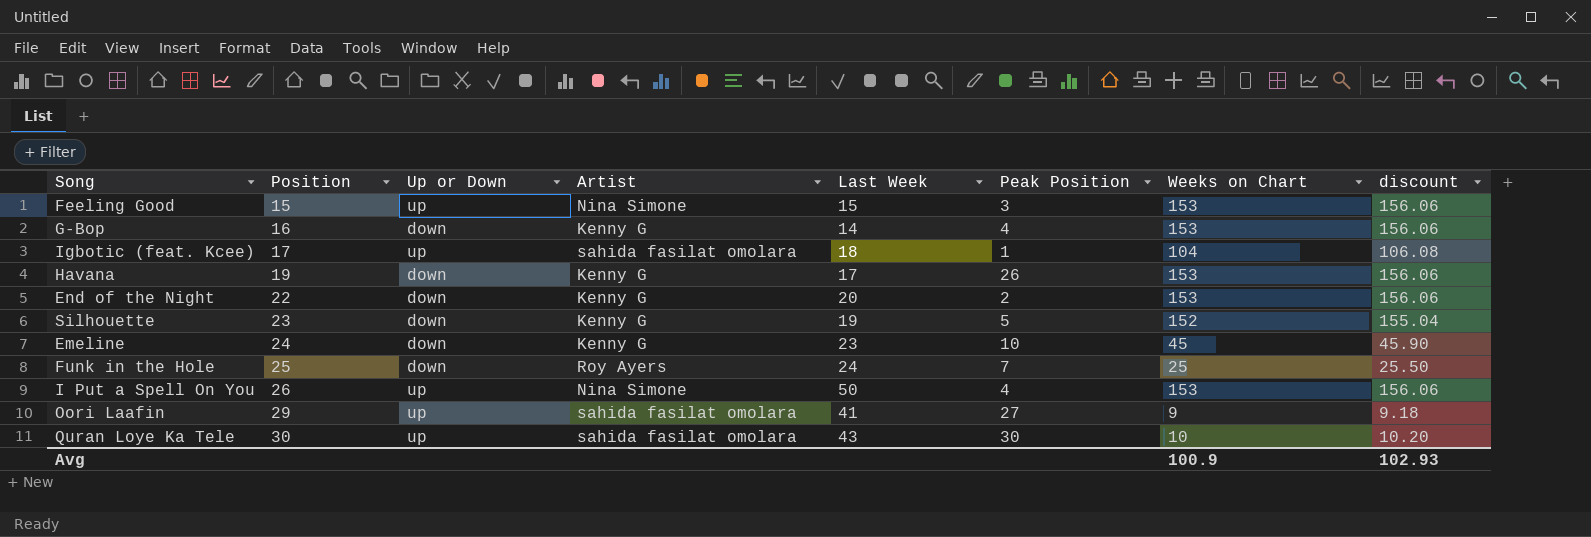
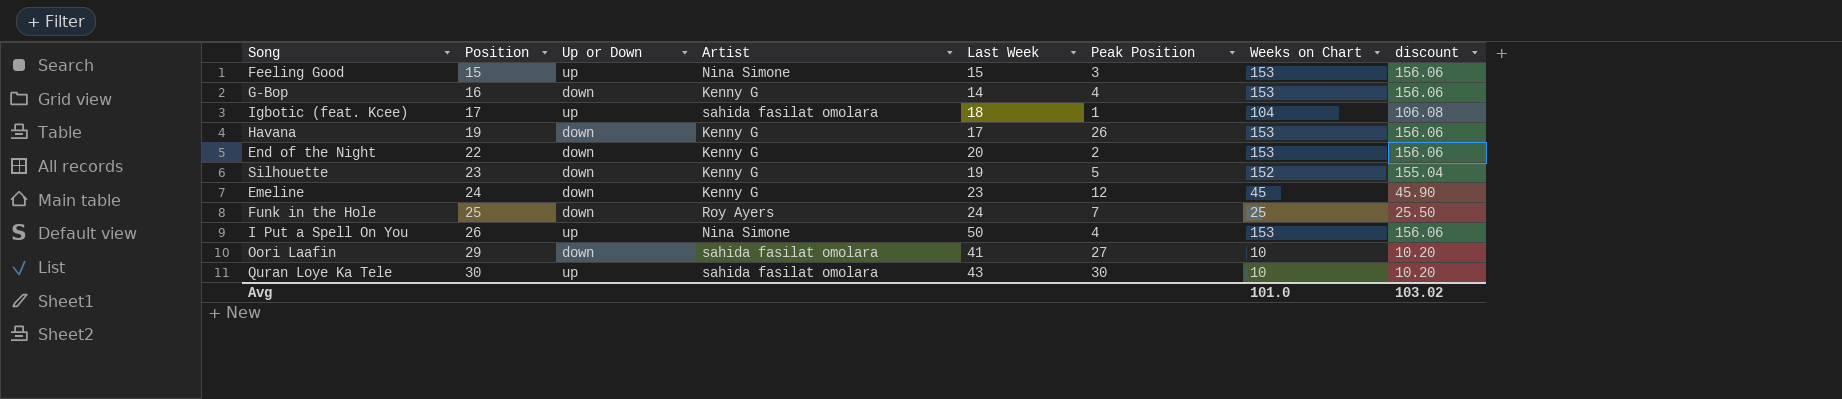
Emeline | Peak Position: 10 -> 12
Oori Laafin | Up or Down: up -> down
Oori Laafin | Weeks on Chart: 9 -> 10
Oori Laafin | discount: 9.18 -> 10.20
Avg | Weeks on Chart: 100.9 -> 101.0
Avg | discount: 102.93 -> 103.02

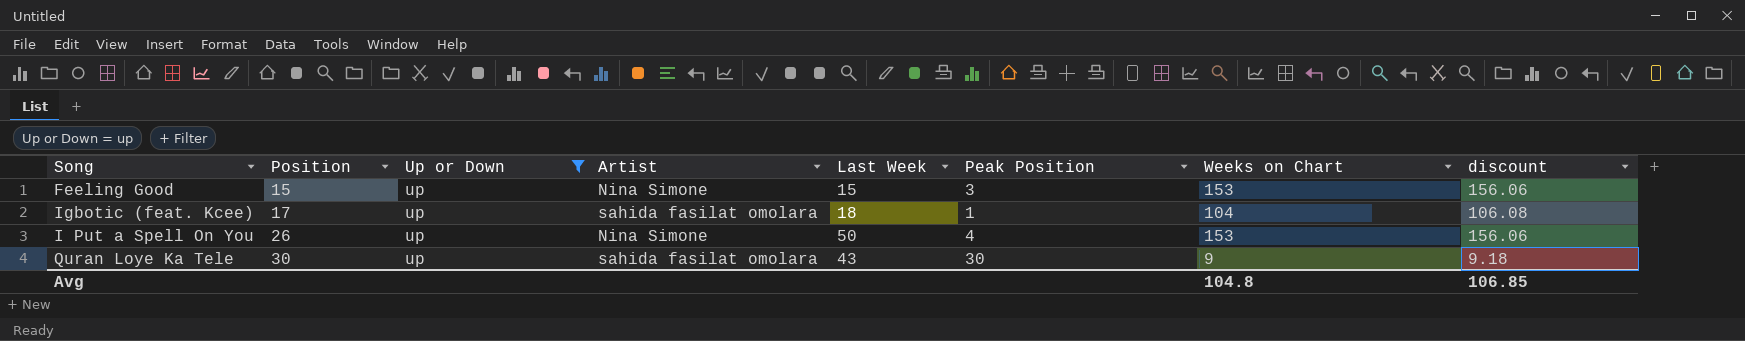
filter: none -> Up or Down = up
Quran Loye Ka Tele | Weeks on Chart: 10 -> 9
Quran Loye Ka Tele | discount: 10.20 -> 9.18
Avg | Weeks on Chart: 101.0 -> 104.8
Avg | discount: 103.02 -> 106.85

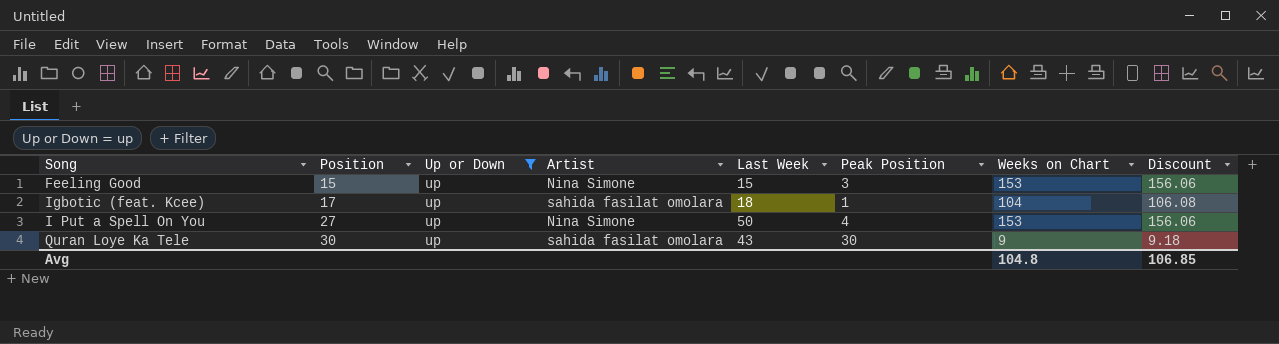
column name: discount -> Discount
I Put a Spell On You | Position: 26 -> 27

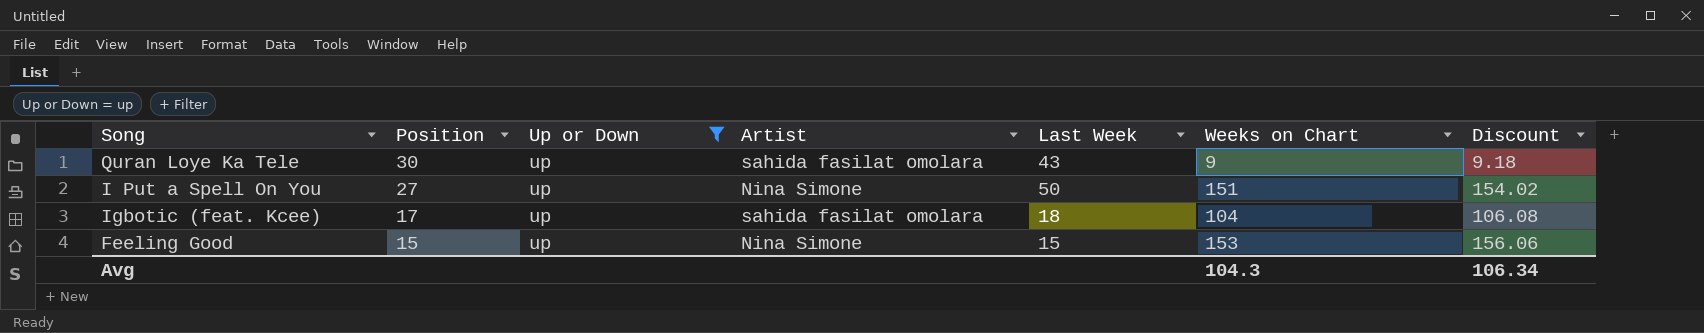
row order: Position ascending -> Position descending
column Peak Position | position: 6 -> none
I Put a Spell On You | Weeks on Chart: 153 -> 151
I Put a Spell On You | Discount: 156.06 -> 154.02
Avg | Weeks on Chart: 104.8 -> 104.3
Avg | Discount: 106.85 -> 106.34

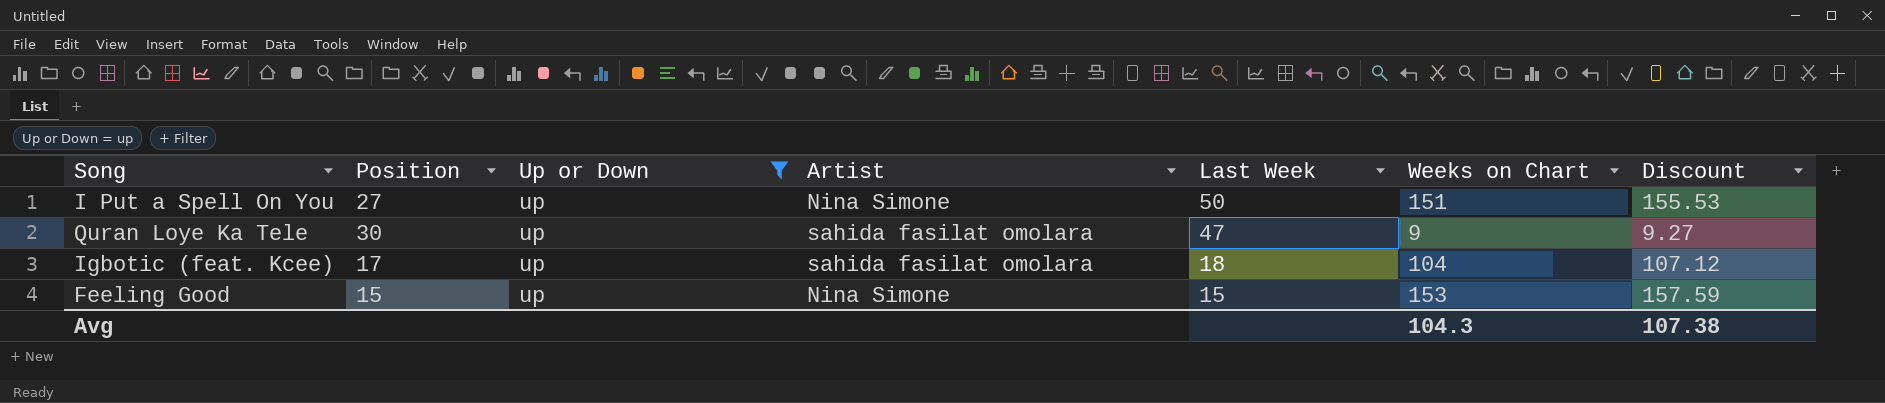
row order: Position descending -> Last Week descending
column Discount | formula: [Weeks on Chart] * 1.02 -> [Weeks on Chart] * 1.03
Quran Loye Ka Tele | Last Week: 43 -> 47
Avg | Discount: 106.34 -> 107.38

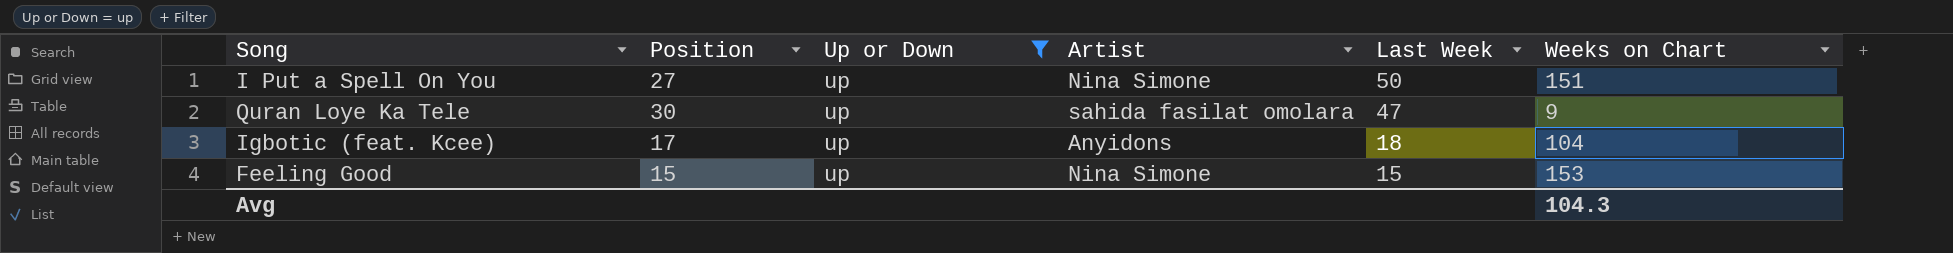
column Discount | formula: [Weeks on Chart] * 1.03 -> none
Igbotic (feat. Kcee) | Artist: sahida fasilat omolara -> Anyidons

